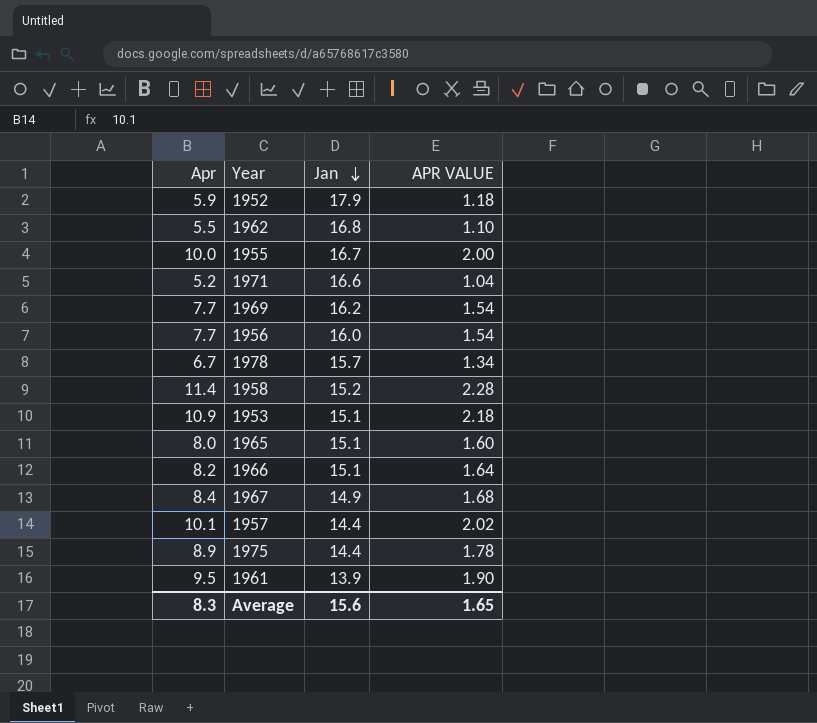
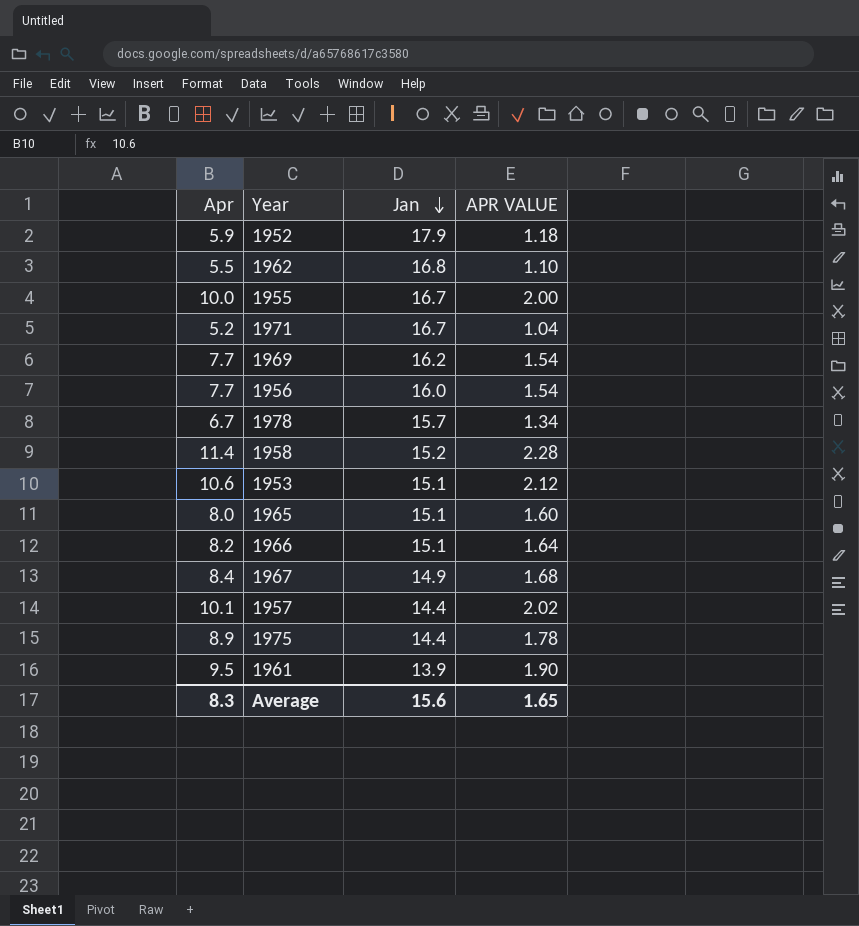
1971 | Jan: 16.6 -> 16.7
1953 | Apr: 10.9 -> 10.6
1953 | APR VALUE: 2.18 -> 2.12

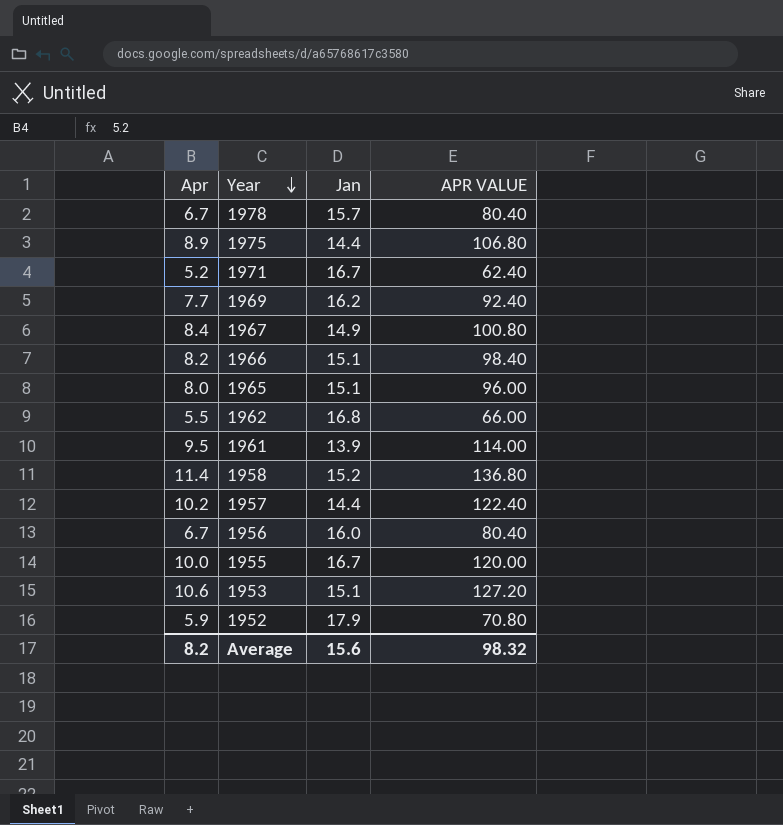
row order: Jan descending -> Year descending
column APR VALUE | formula: [Apr] * 0.2 -> [Apr] * 12
1957 | Apr: 10.1 -> 10.2
1956 | Apr: 7.7 -> 6.7
Average | Apr: 8.3 -> 8.2
Average | APR VALUE: 1.65 -> 98.32

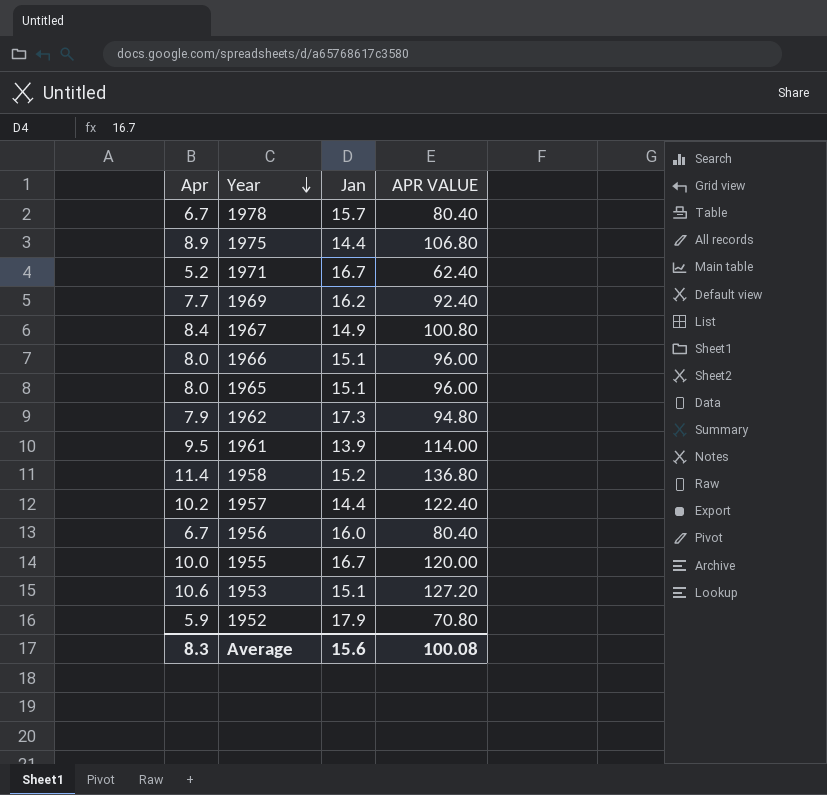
1966 | Apr: 8.2 -> 8.0
1966 | APR VALUE: 98.40 -> 96.00
1962 | Apr: 5.5 -> 7.9
1962 | Jan: 16.8 -> 17.3
1962 | APR VALUE: 66.00 -> 94.80
Average | Apr: 8.2 -> 8.3
Average | APR VALUE: 98.32 -> 100.08

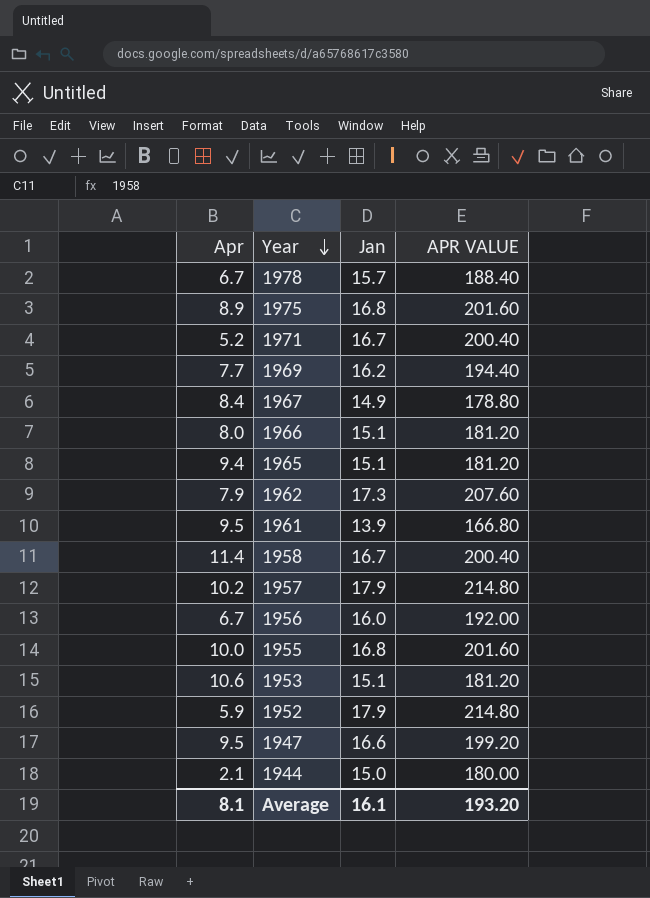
column APR VALUE | formula: [Apr] * 12 -> [Jan] * 12
1975 | Jan: 14.4 -> 16.8
1965 | Apr: 8.0 -> 9.4
1958 | Jan: 15.2 -> 16.7
1957 | Jan: 14.4 -> 17.9
1955 | Jan: 16.7 -> 16.8
row 1947: none -> 9.5 | 16.6 | 199.20
row 1944: none -> 2.1 | 15.0 | 180.00
Average | Apr: 8.3 -> 8.1
Average | Jan: 15.6 -> 16.1
Average | APR VALUE: 100.08 -> 193.20

